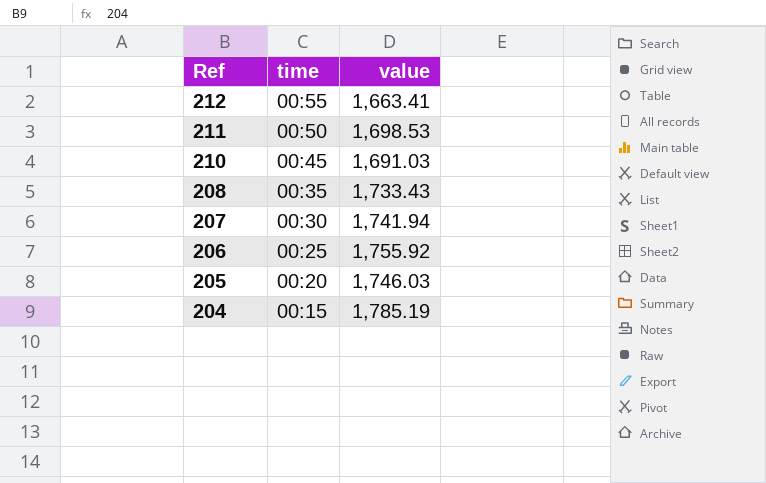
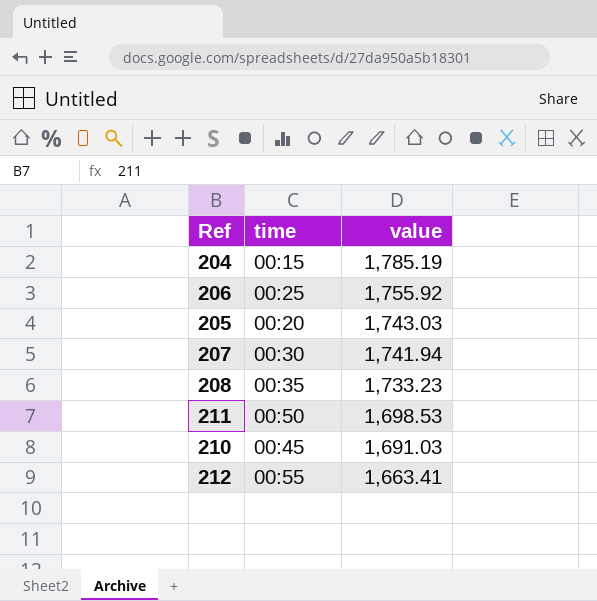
row order: Ref descending -> value descending
205 | value: 1,746.03 -> 1,743.03
208 | value: 1,733.43 -> 1,733.23

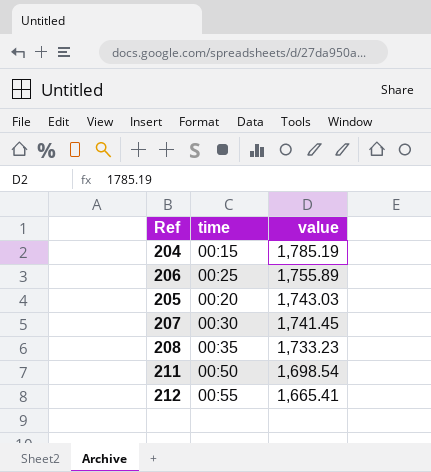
row 210: 00:45 | 1,691.03 -> none
206 | value: 1,755.92 -> 1,755.89
207 | value: 1,741.94 -> 1,741.45
211 | value: 1,698.53 -> 1,698.54
212 | value: 1,663.41 -> 1,665.41

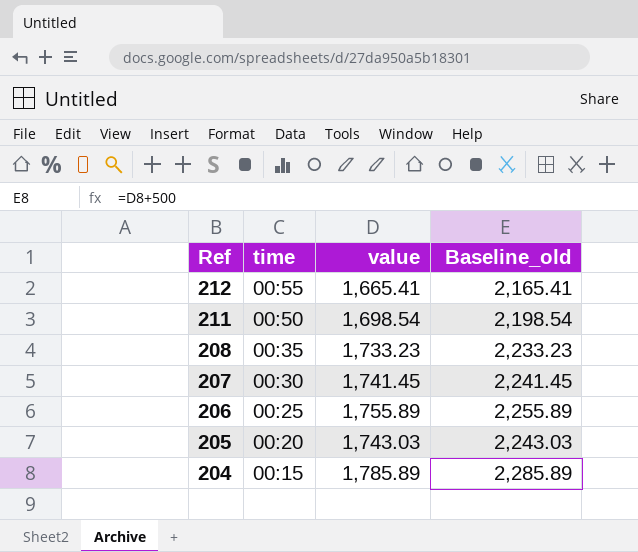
row order: value descending -> Ref descending
column Baseline_old | formula: none -> [value] + 500
204 | value: 1,785.19 -> 1,785.89

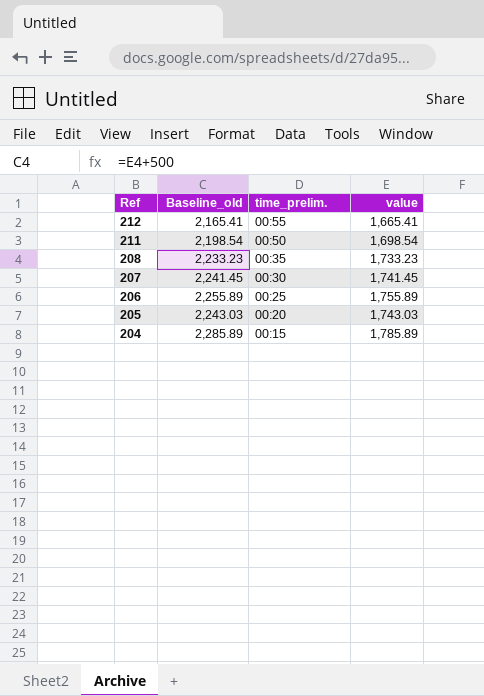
column Baseline_old | position: 4 -> 2
column name: time -> time_prelim.

